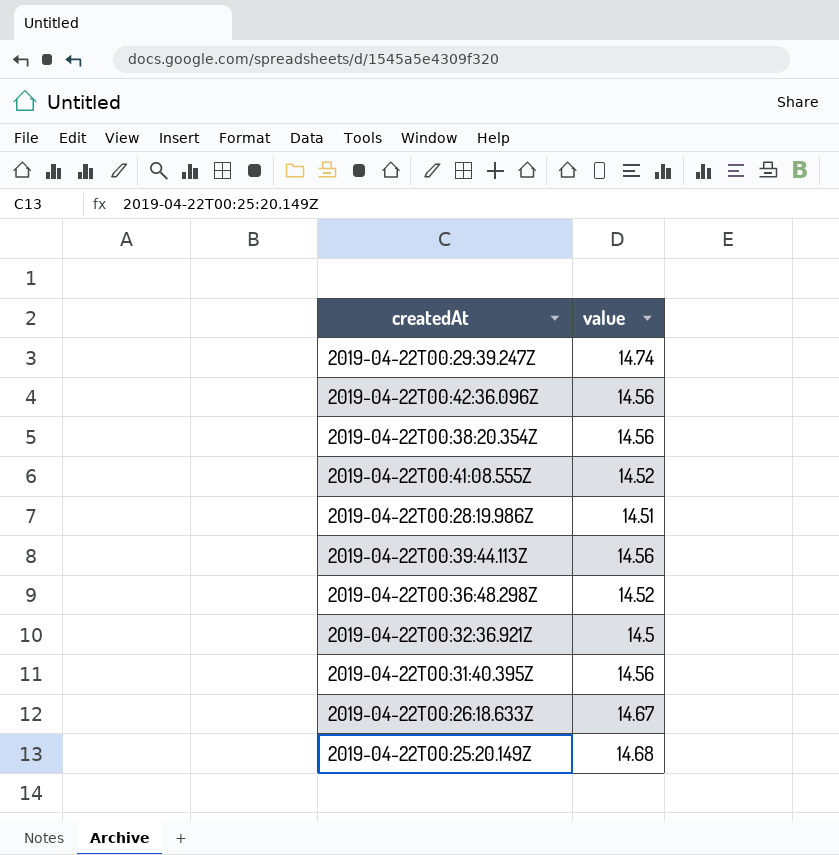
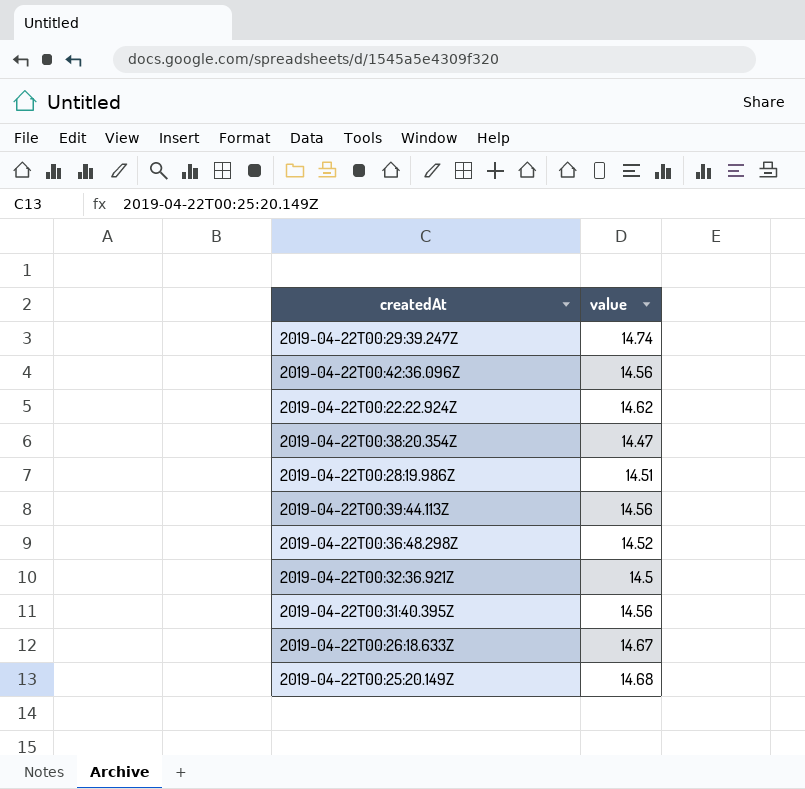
row 2019-04-22T00:41:08.555Z: 14.52 -> none
row 2019-04-22T00:22:22.924Z: none -> 14.62
2019-04-22T00:38:20.354Z | value: 14.56 -> 14.47

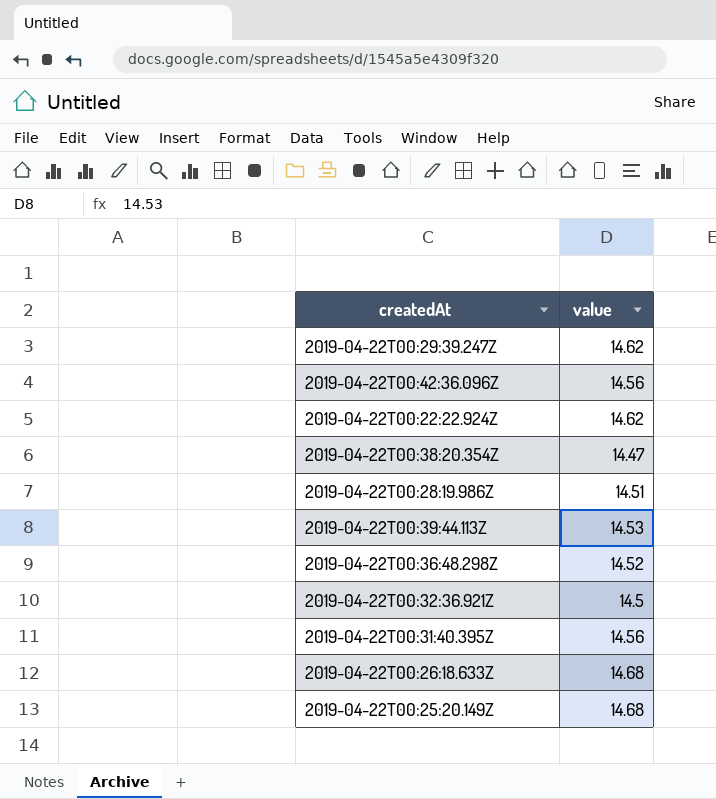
2019-04-22T00:29:39.247Z | value: 14.74 -> 14.62
2019-04-22T00:39:44.113Z | value: 14.56 -> 14.53
2019-04-22T00:26:18.633Z | value: 14.67 -> 14.68

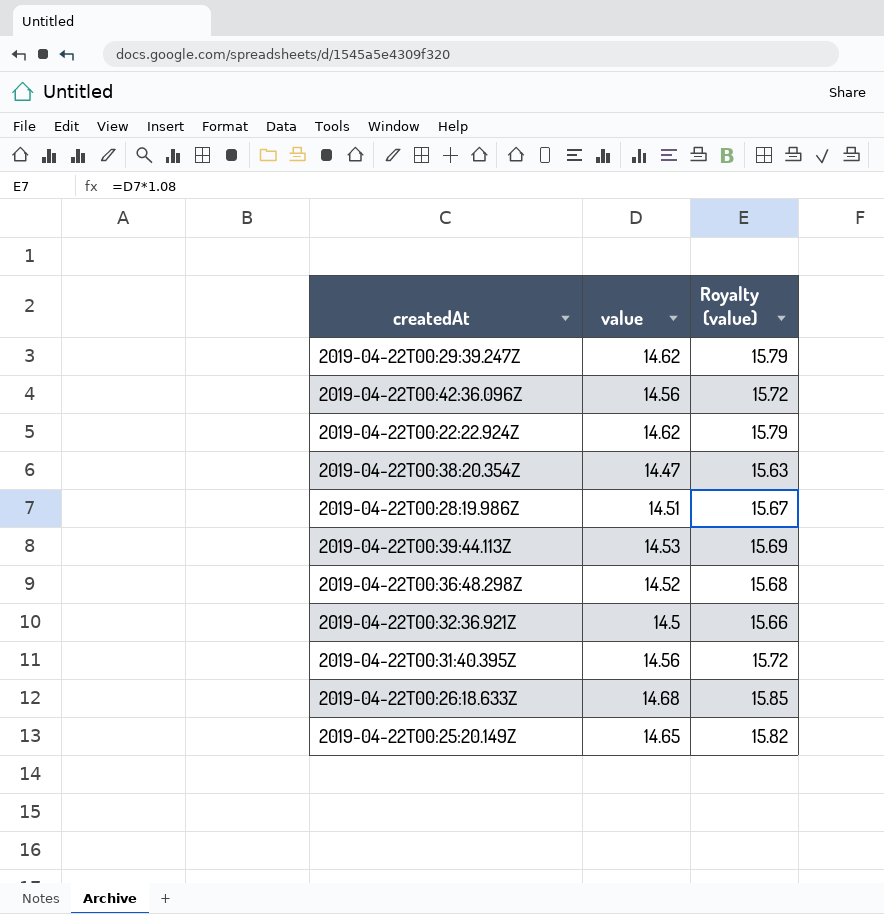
column Royalty (value) | formula: none -> [value] * 1.08
2019-04-22T00:25:20.149Z | value: 14.68 -> 14.65

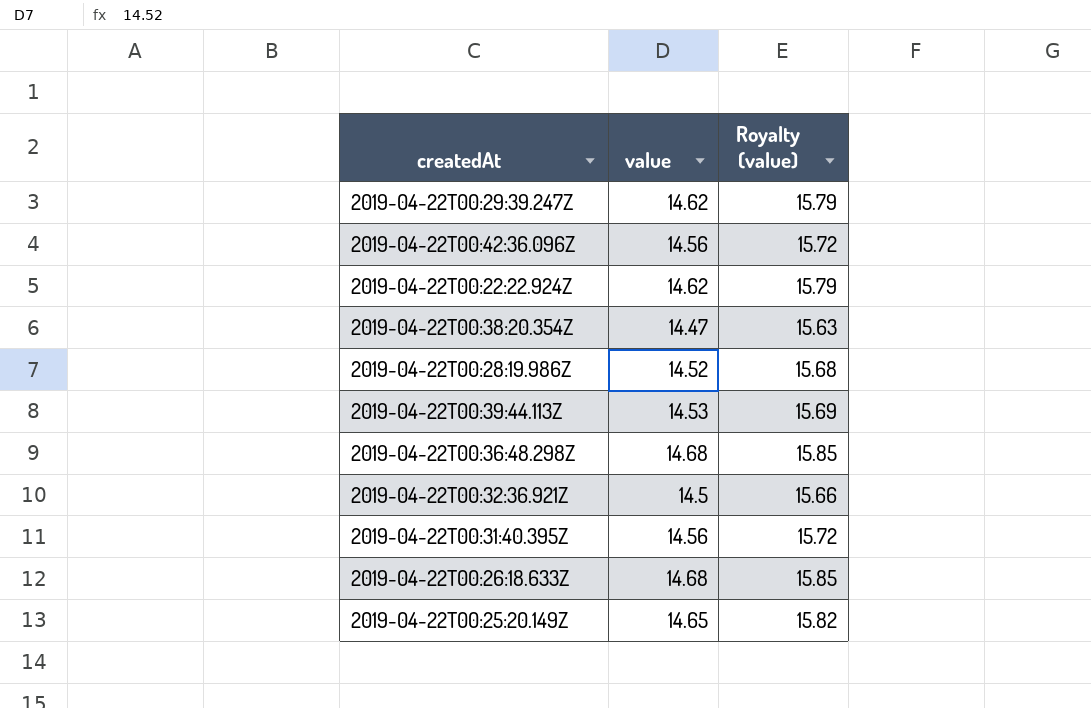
2019-04-22T00:28:19.986Z | value: 14.51 -> 14.52
2019-04-22T00:28:19.986Z | Royalty (value): 15.67 -> 15.68
2019-04-22T00:36:48.298Z | value: 14.52 -> 14.68
2019-04-22T00:36:48.298Z | Royalty (value): 15.68 -> 15.85

